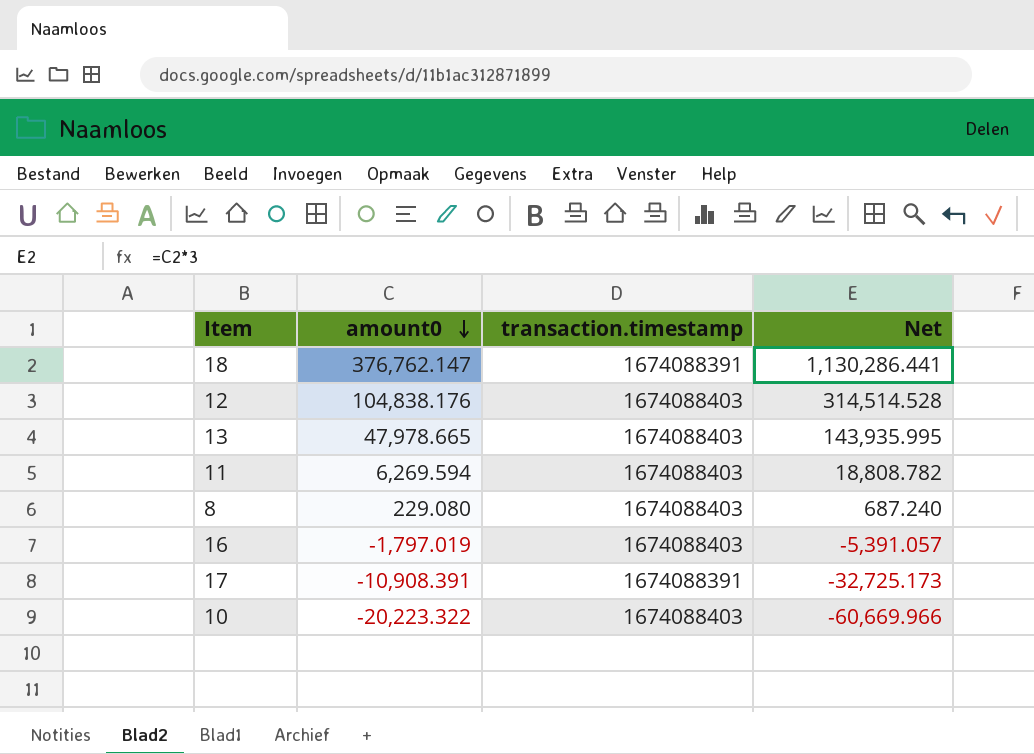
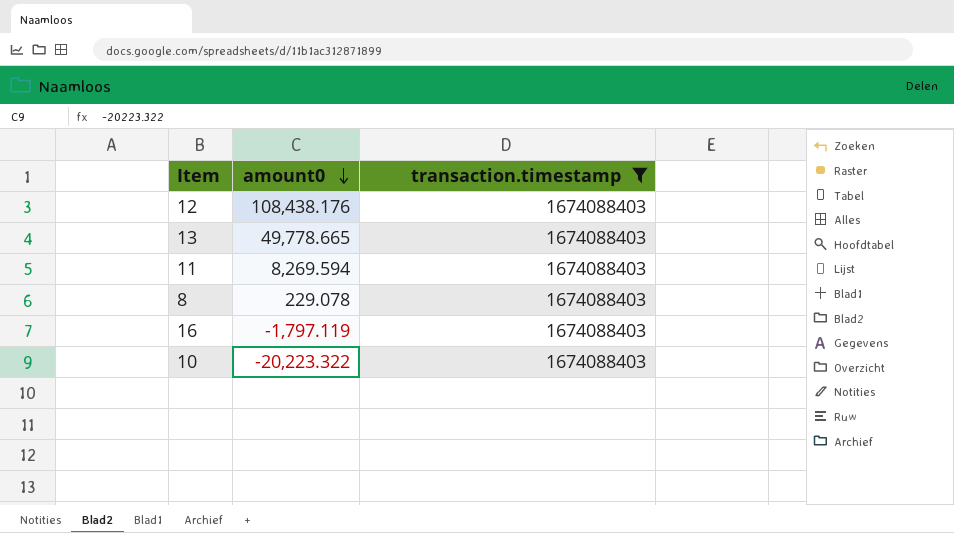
filter: none -> transaction.timestamp = 1674088403
column Net | formula: [amount0] * 3 -> none
12 | amount0: 104,838.176 -> 108,438.176
13 | amount0: 47,978.665 -> 49,778.665
11 | amount0: 6,269.594 -> 8,269.594
8 | amount0: 229.080 -> 229.078
16 | amount0: -1,797.019 -> -1,797.119

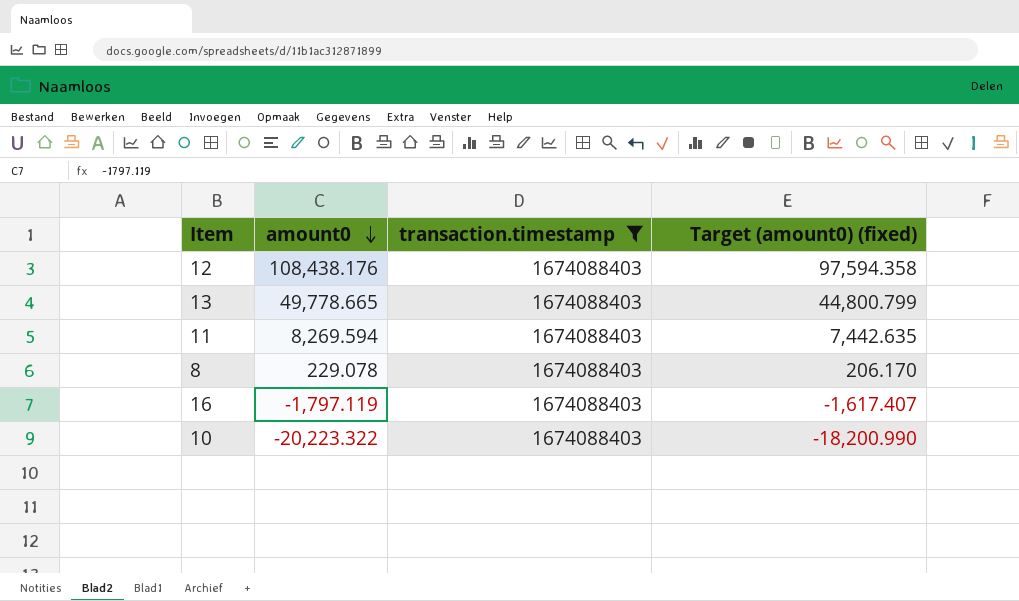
column Target (amount0) (fixed) | formula: none -> [amount0] * 0.9

